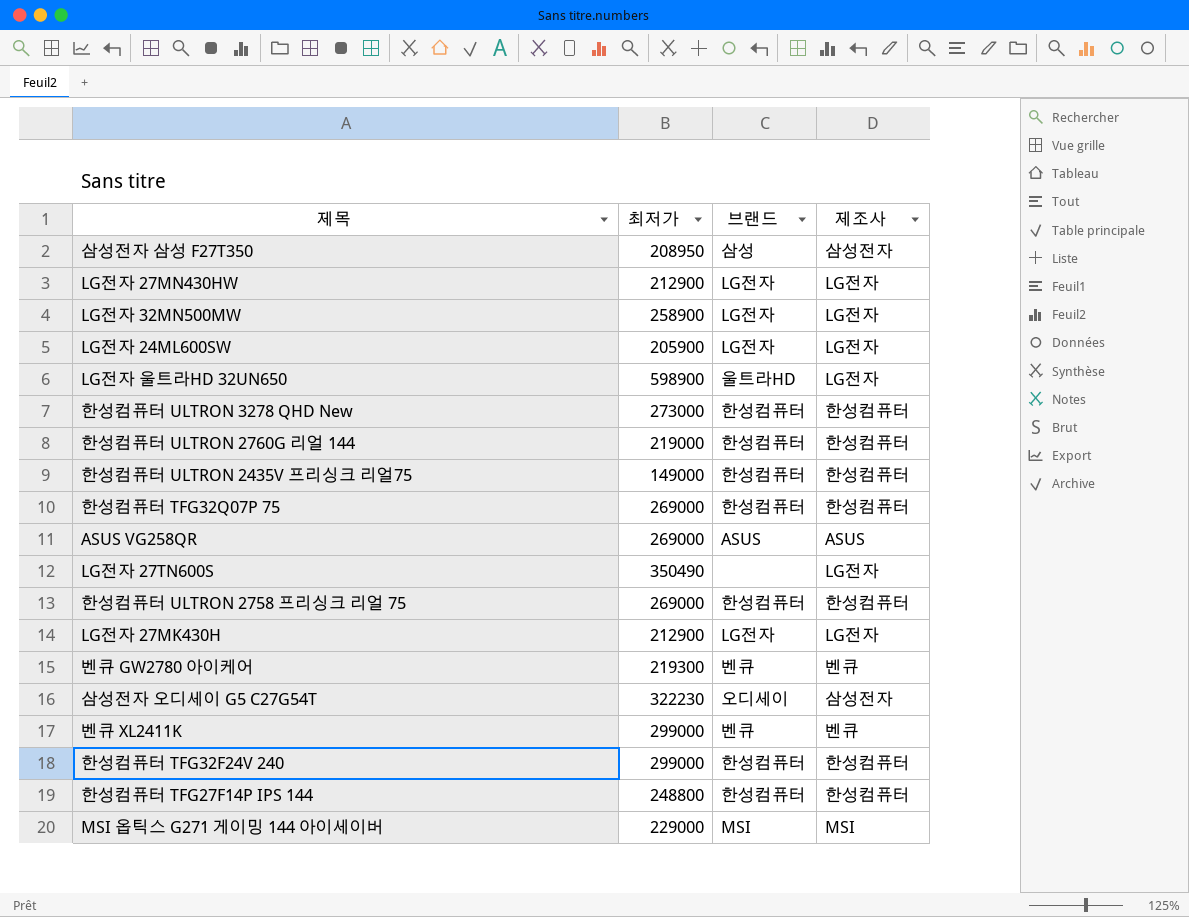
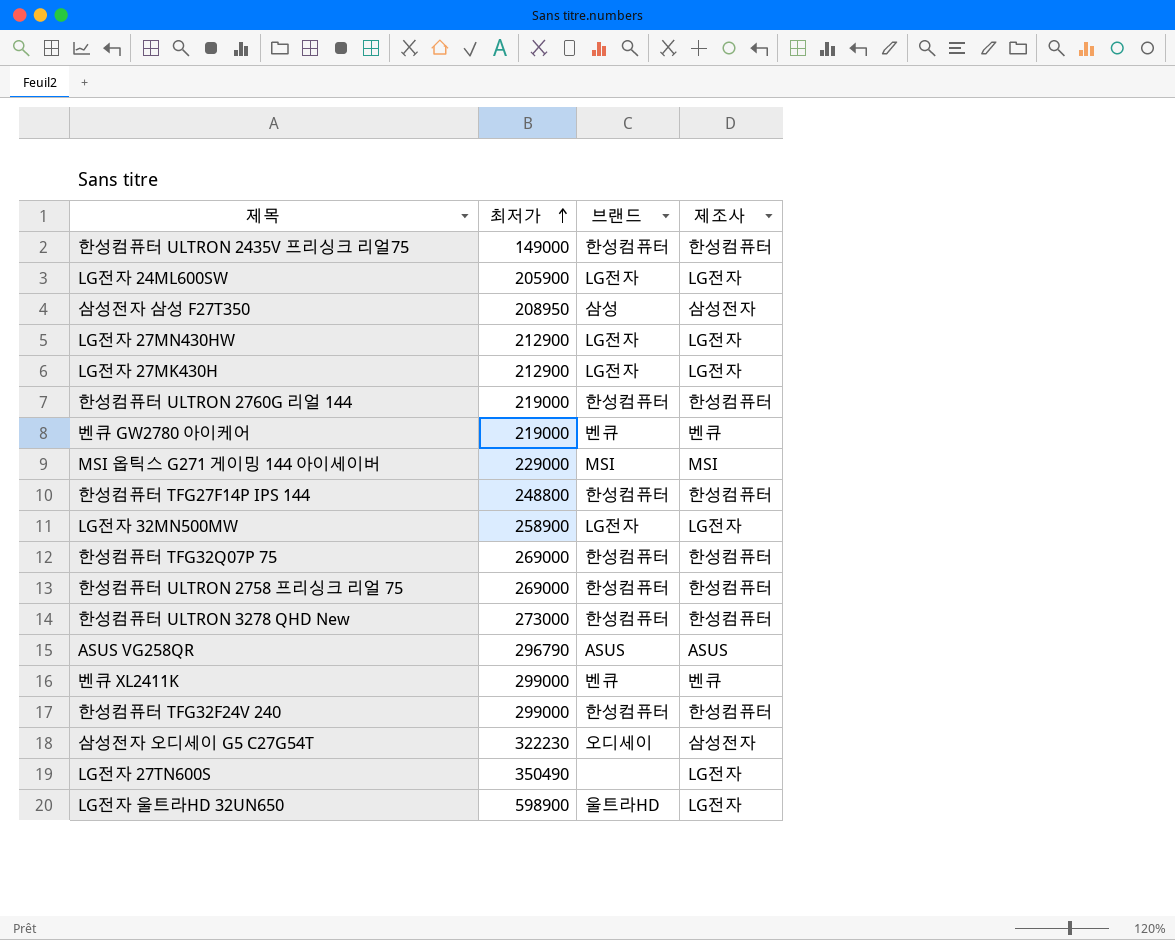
row order: none -> 최저가 ascending
벤큐 GW2780 아이케어 | 최저가: 219300 -> 219000
ASUS VG258QR | 최저가: 269000 -> 296790

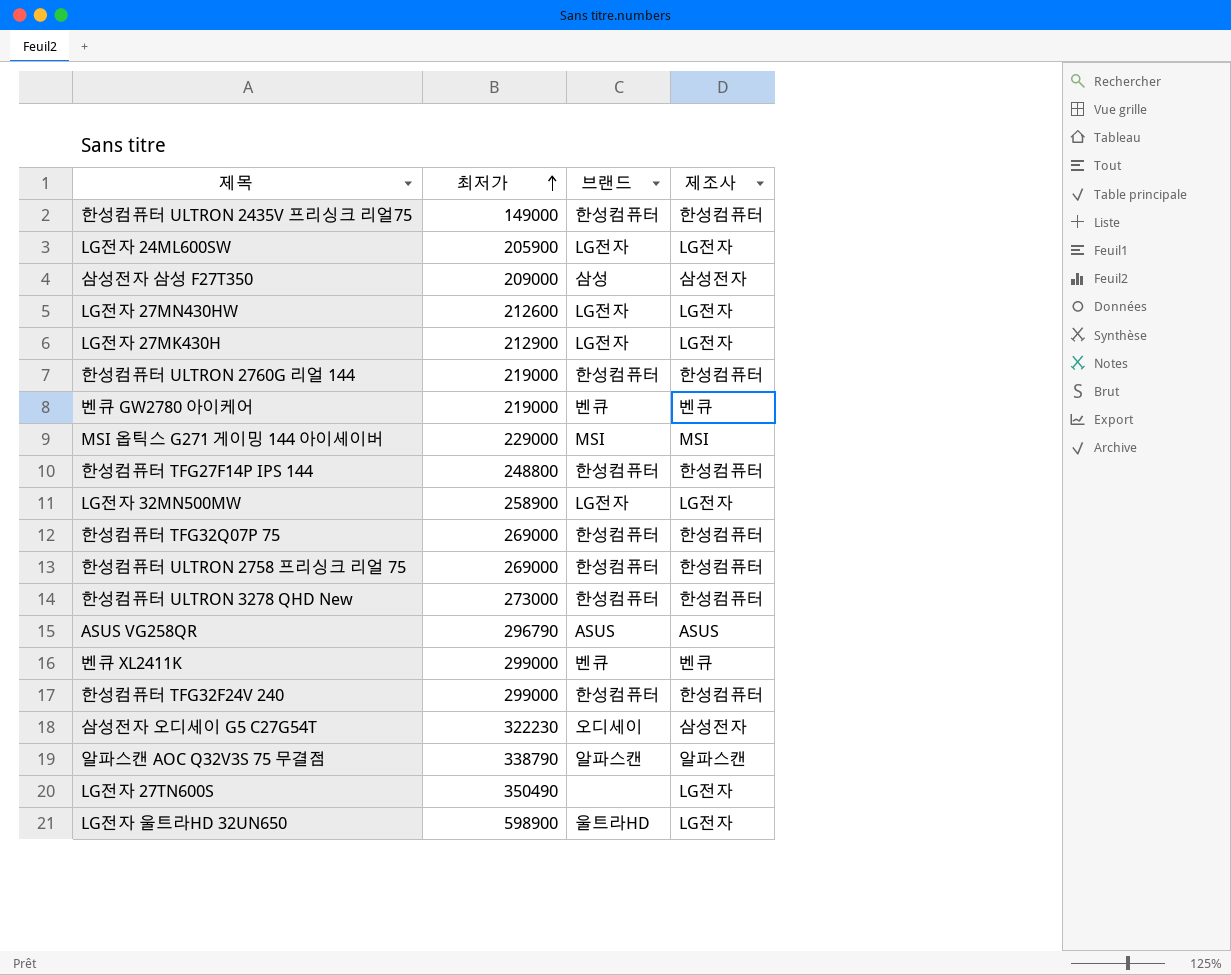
삼성전자 삼성 F27T350 | 최저가: 208950 -> 209000
LG전자 27MN430HW | 최저가: 212900 -> 212600
row 알파스캔 AOC Q32V3S 75 무결점: none -> 338790 | 알파스캔 | 알파스캔

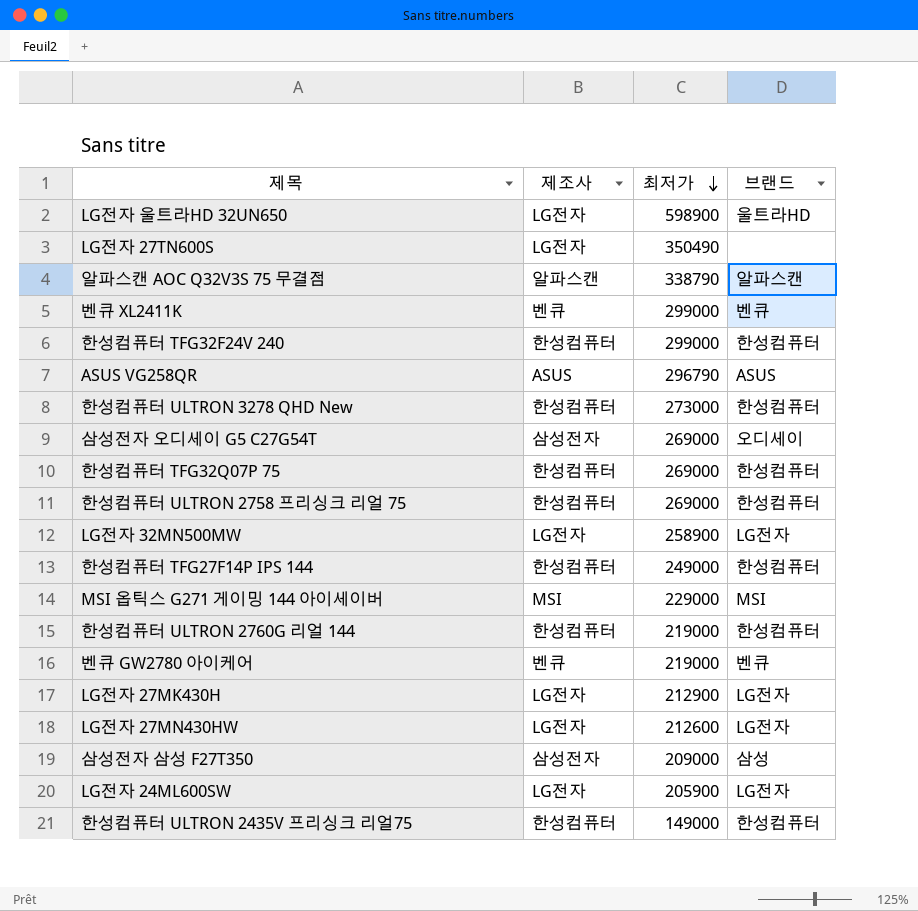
row order: 최저가 ascending -> 최저가 descending
column 제조사 | position: 4 -> 2
삼성전자 오디세이 G5 C27G54T | 최저가: 322230 -> 269000
한성컴퓨터 TFG27F14P IPS 144 | 최저가: 248800 -> 249000

